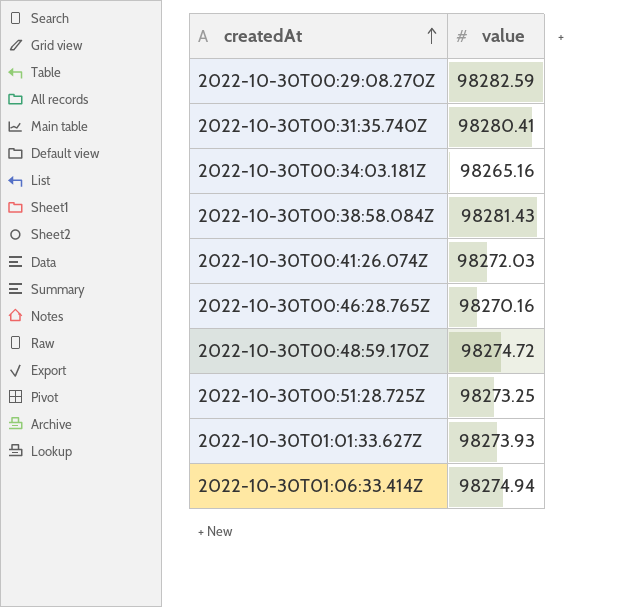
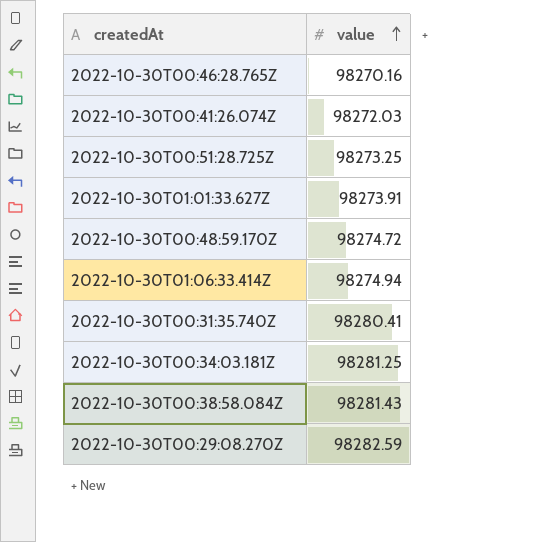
row order: createdAt ascending -> value ascending
2022-10-30T01:01:33.627Z | value: 98273.93 -> 98273.91
2022-10-30T00:34:03.181Z | value: 98265.16 -> 98281.25

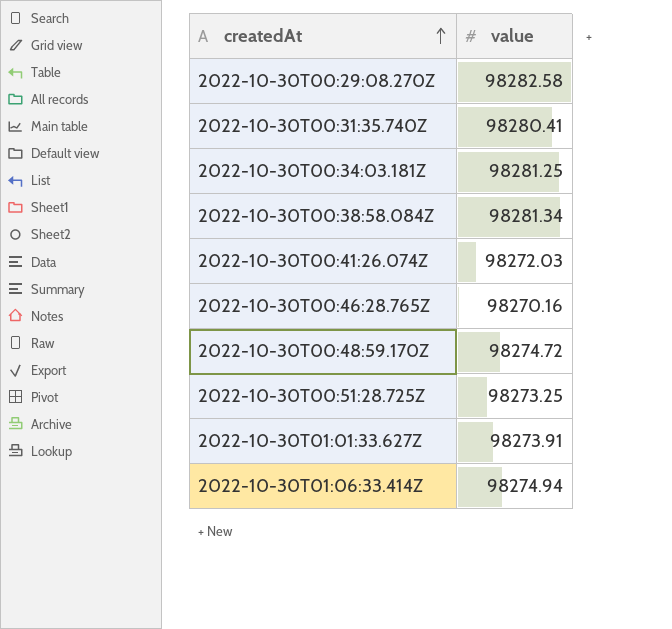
row order: value ascending -> createdAt ascending
2022-10-30T00:29:08.270Z | value: 98282.59 -> 98282.58
2022-10-30T00:38:58.084Z | value: 98281.43 -> 98281.34

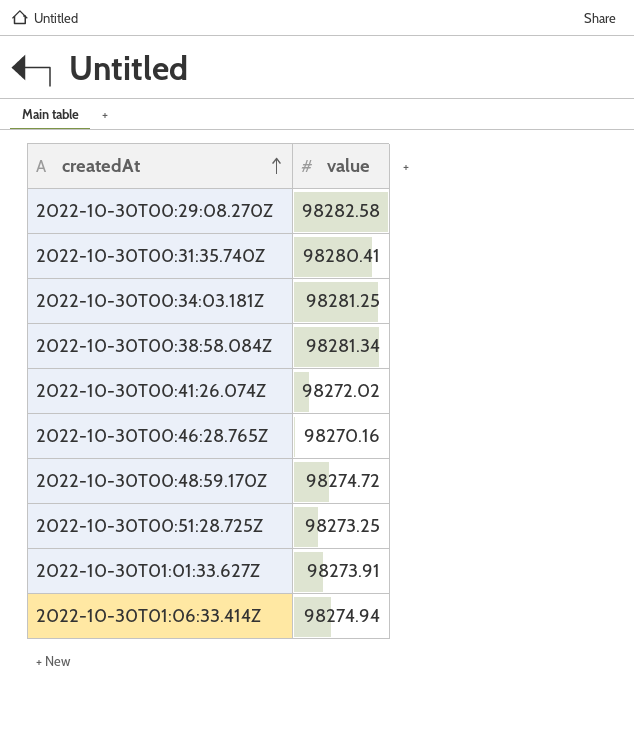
2022-10-30T00:41:26.074Z | value: 98272.03 -> 98272.02

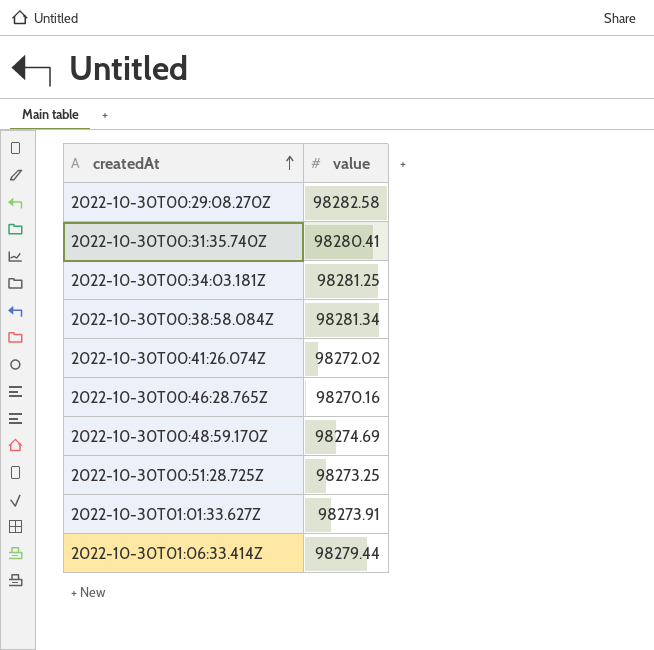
2022-10-30T00:48:59.170Z | value: 98274.72 -> 98274.69
2022-10-30T01:06:33.414Z | value: 98274.94 -> 98279.44

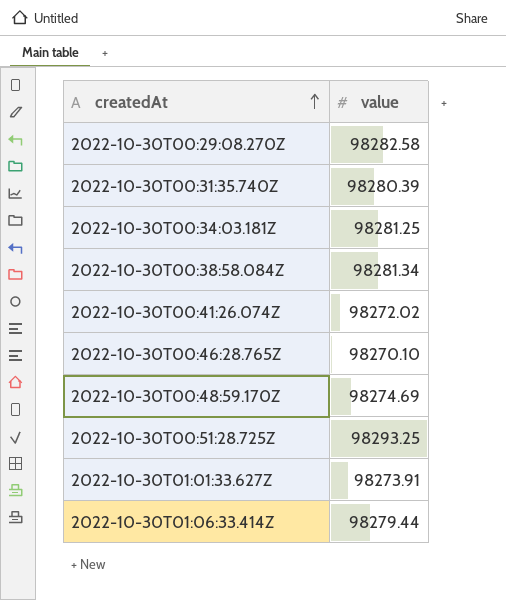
2022-10-30T00:31:35.740Z | value: 98280.41 -> 98280.39
2022-10-30T00:46:28.765Z | value: 98270.16 -> 98270.10
2022-10-30T00:51:28.725Z | value: 98273.25 -> 98293.25

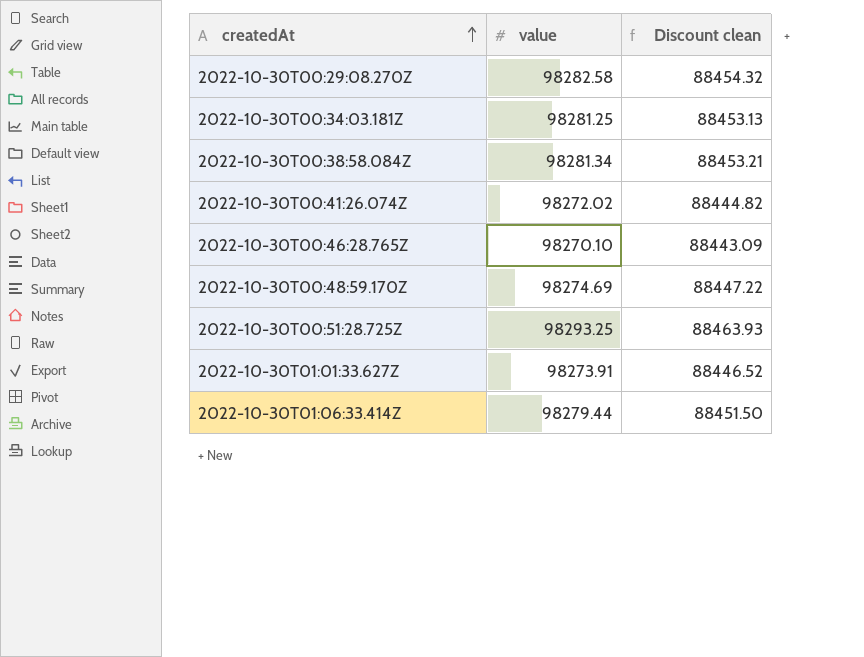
column Discount clean | formula: none -> [value] * 0.9
row 2022-10-30T00:31:35.740Z: 98280.39 -> none

